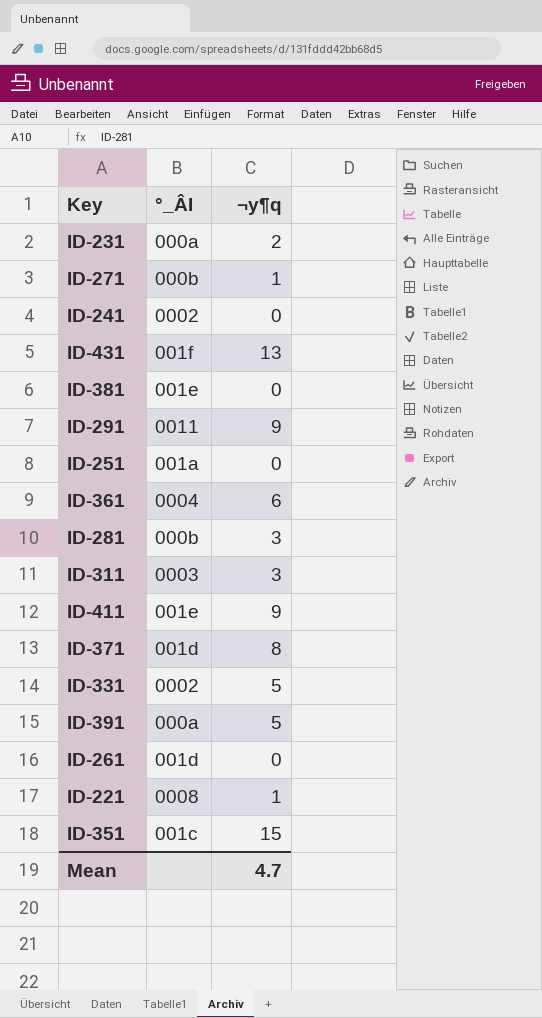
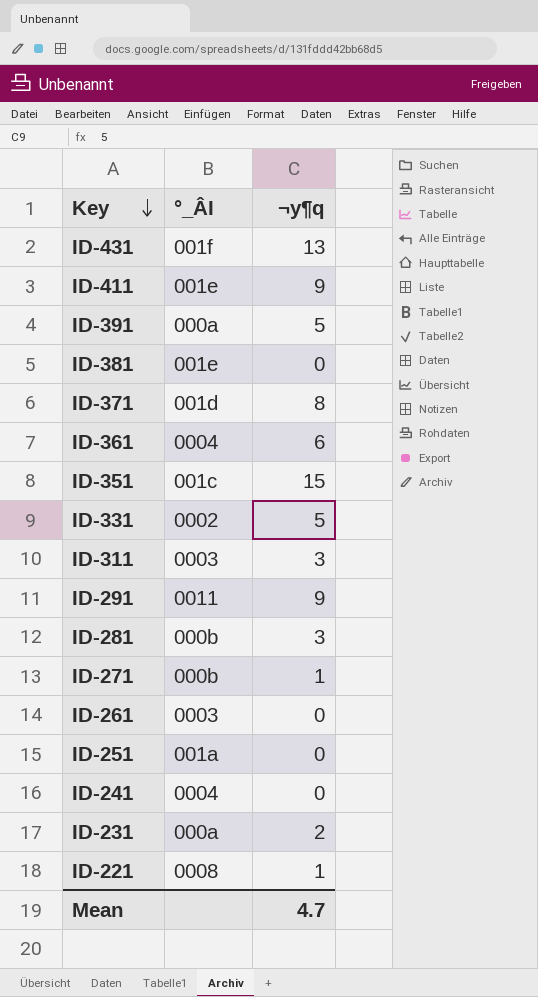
row order: none -> Key descending
ID-261 | °_ÂI: 001d -> 0003
ID-241 | °_ÂI: 0002 -> 0004

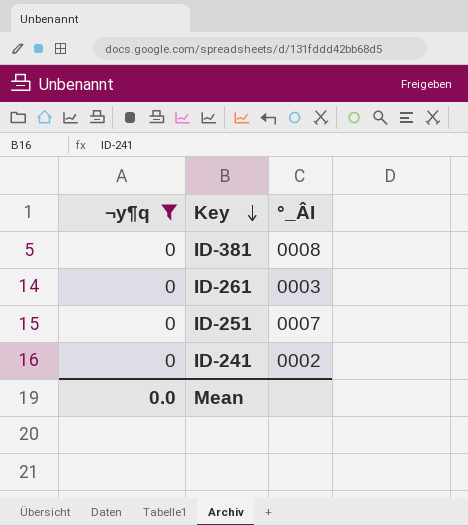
filter: none -> ¬y¶q = 0
column ¬y¶q | position: 3 -> 1
ID-381 | °_ÂI: 001e -> 0008
ID-251 | °_ÂI: 001a -> 0007
ID-241 | °_ÂI: 0004 -> 0002
Mean | ¬y¶q: 4.7 -> 0.0

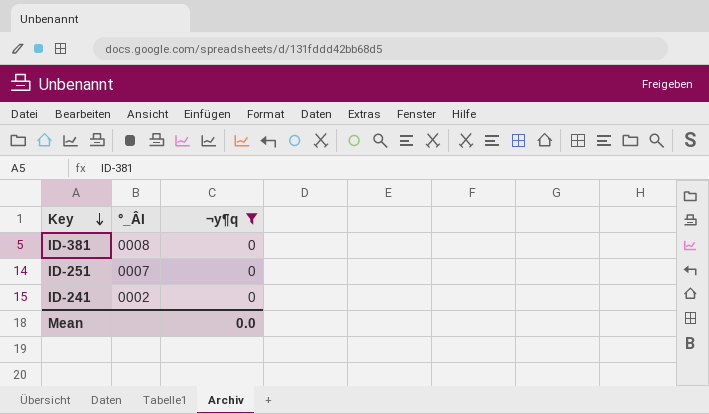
column ¬y¶q | position: 1 -> 3
row ID-261: 0 | 0003 -> none

